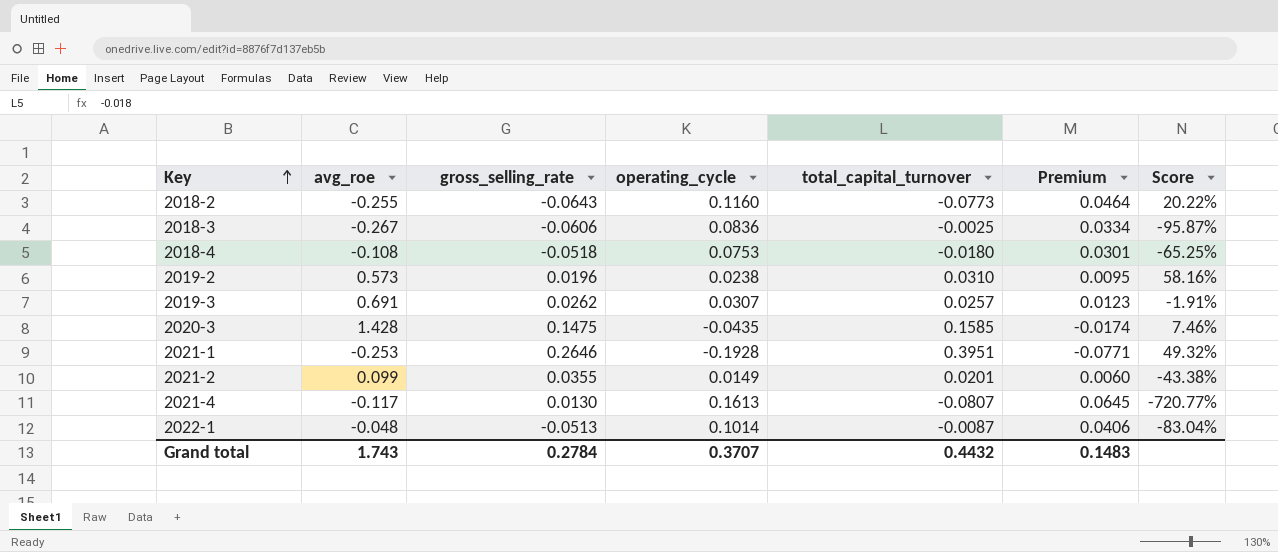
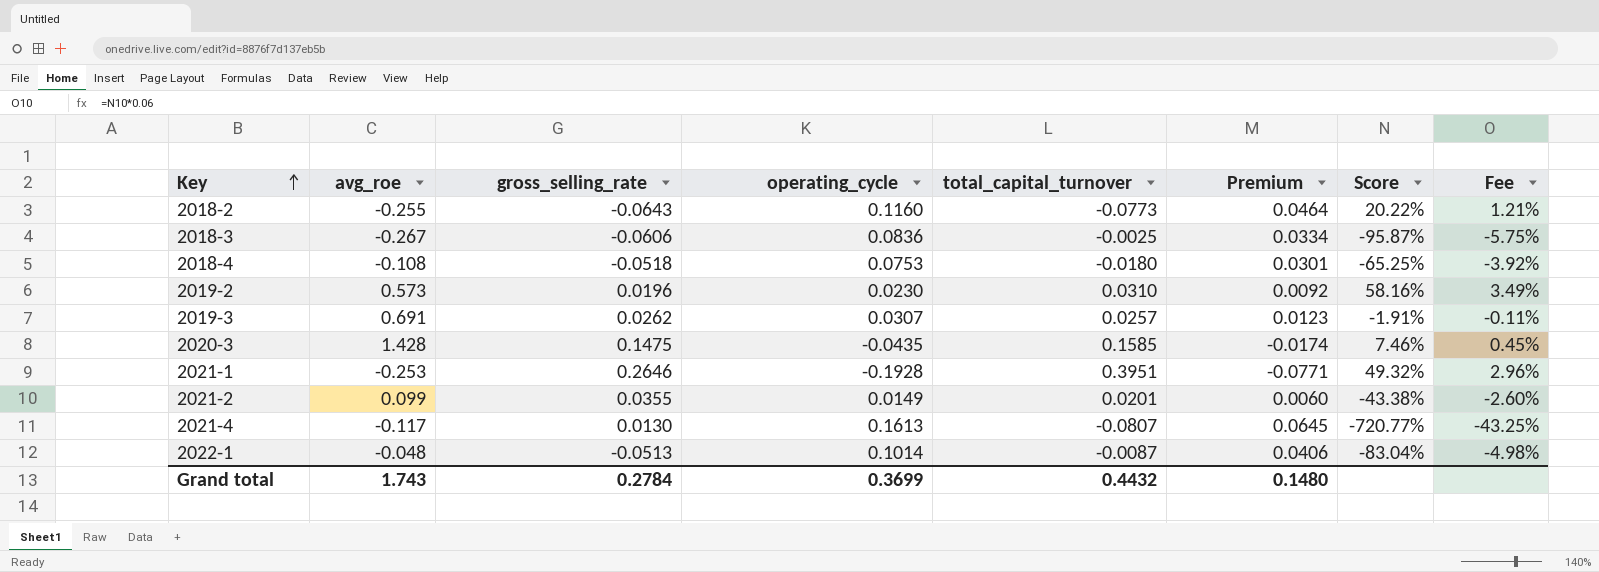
column Fee | formula: none -> [Score] * 0.06
2019-2 | operating_cycle: 0.0238 -> 0.0230
2019-2 | Premium: 0.0095 -> 0.0092
Grand total | operating_cycle: 0.3707 -> 0.3699
Grand total | Premium: 0.1483 -> 0.1480

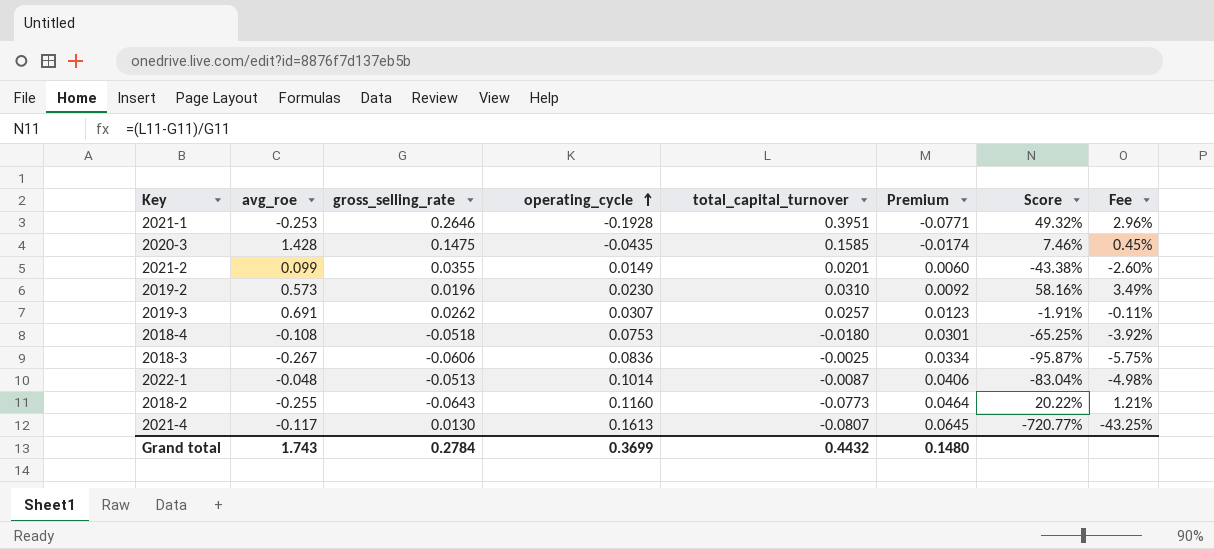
row order: Key ascending -> operating_cycle ascending

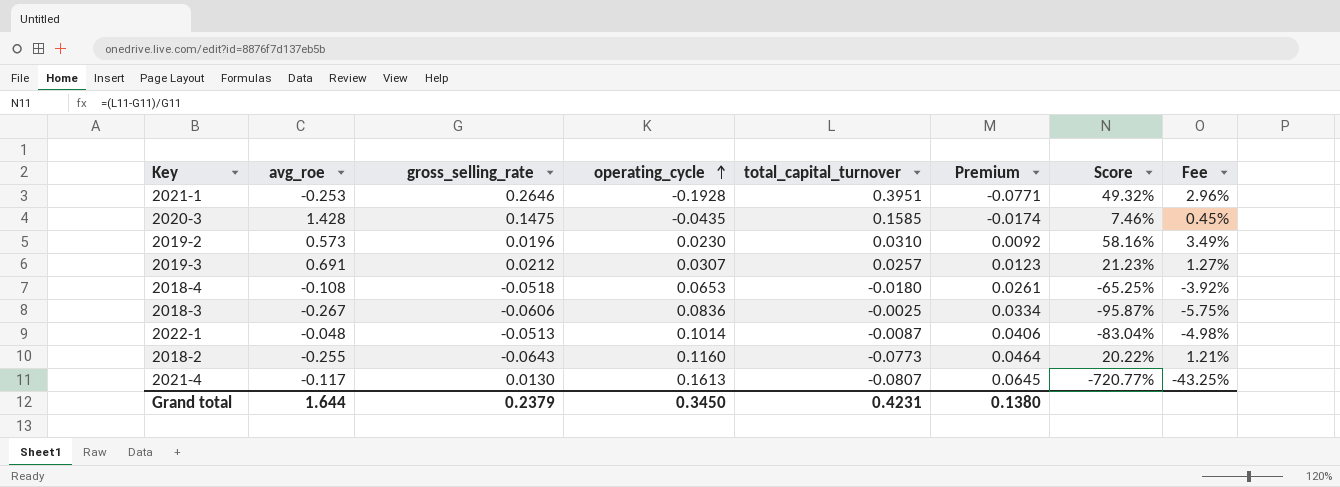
row 2021-2: 0.099 | 0.0355 | 0.0149 | 0.0201 | 0.0060 | -43.38% | -2.60% -> none
2019-3 | gross_selling_rate: 0.0262 -> 0.0212
2019-3 | Score: -1.91% -> 21.23%
2019-3 | Fee: -0.11% -> 1.27%
2018-4 | operating_cycle: 0.0753 -> 0.0653
2018-4 | Premium: 0.0301 -> 0.0261
Grand total | avg_roe: 1.743 -> 1.644
Grand total | gross_selling_rate: 0.2784 -> 0.2379
Grand total | operating_cycle: 0.3699 -> 0.3450
Grand total | total_capital_turnover: 0.4432 -> 0.4231
Grand total | Premium: 0.1480 -> 0.1380

